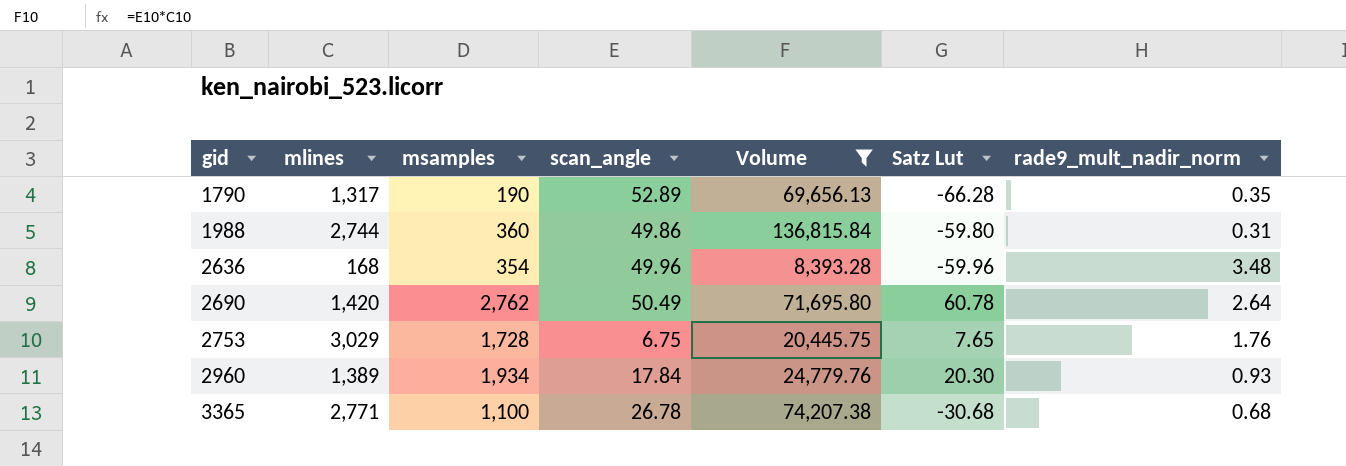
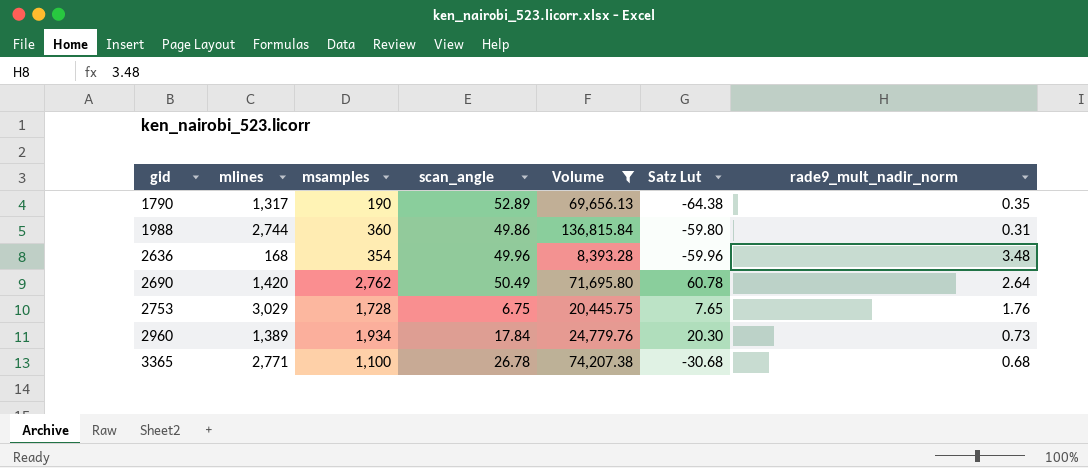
1790 | Satz Lut: -66.28 -> -64.38
2960 | rade9_mult_nadir_norm: 0.93 -> 0.73

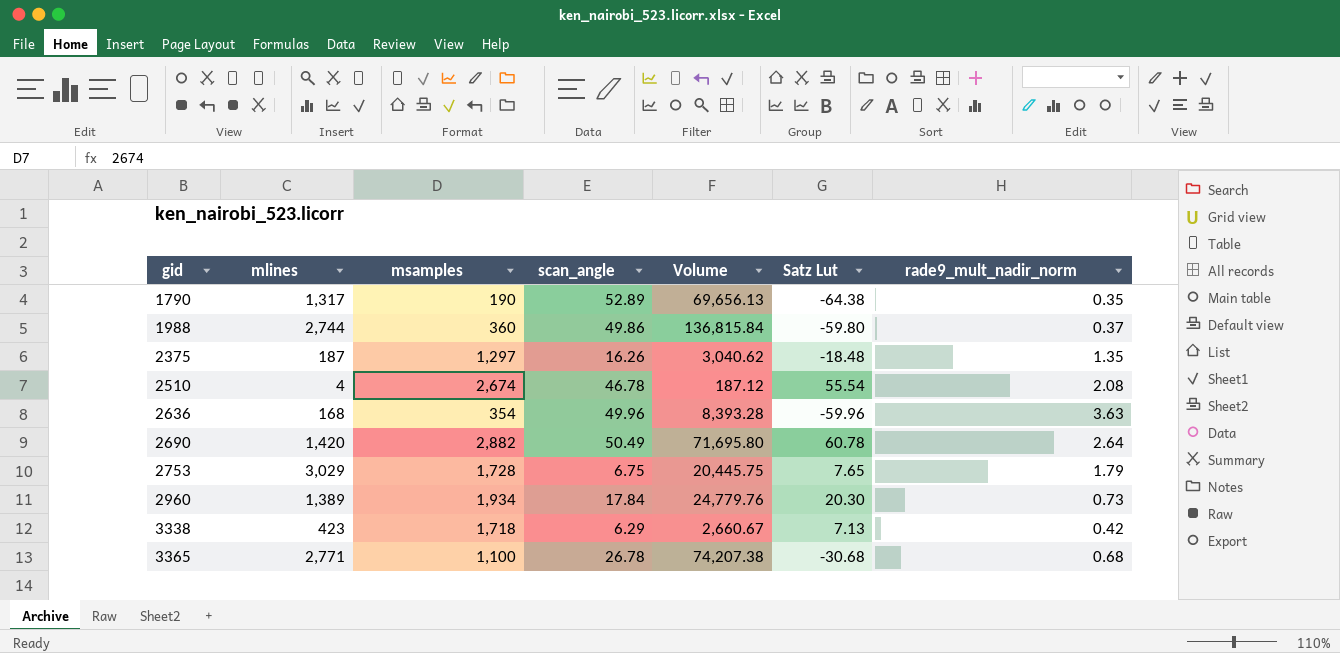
filter: Volume >= 8,393.28 -> none
1988 | rade9_mult_nadir_norm: 0.31 -> 0.37
2636 | rade9_mult_nadir_norm: 3.48 -> 3.63
2690 | msamples: 2,762 -> 2,882
2753 | rade9_mult_nadir_norm: 1.76 -> 1.79

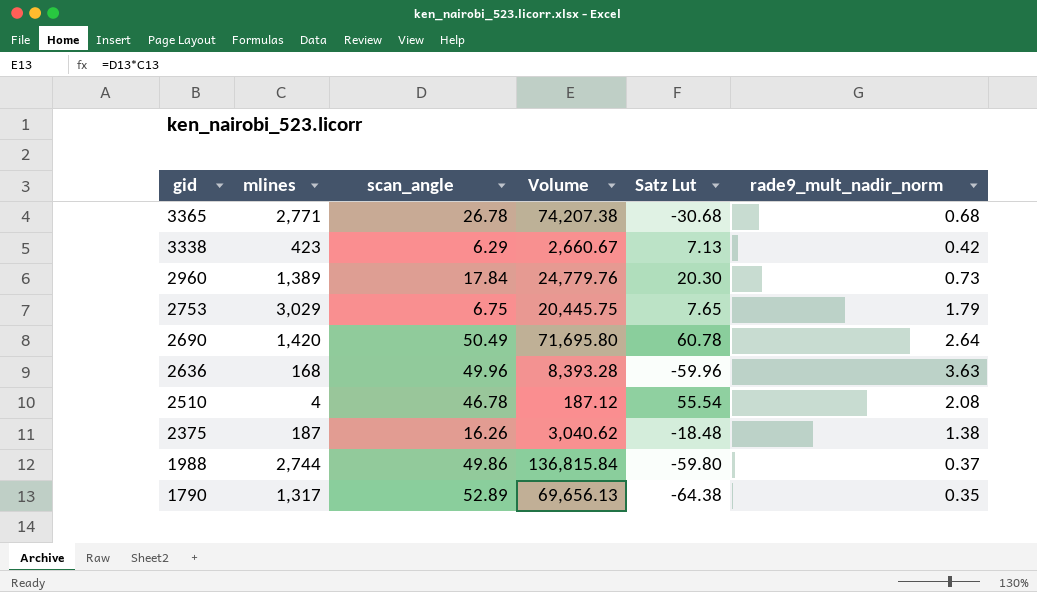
row order: gid ascending -> gid descending
column msamples | position: 3 -> none
2375 | rade9_mult_nadir_norm: 1.35 -> 1.38

